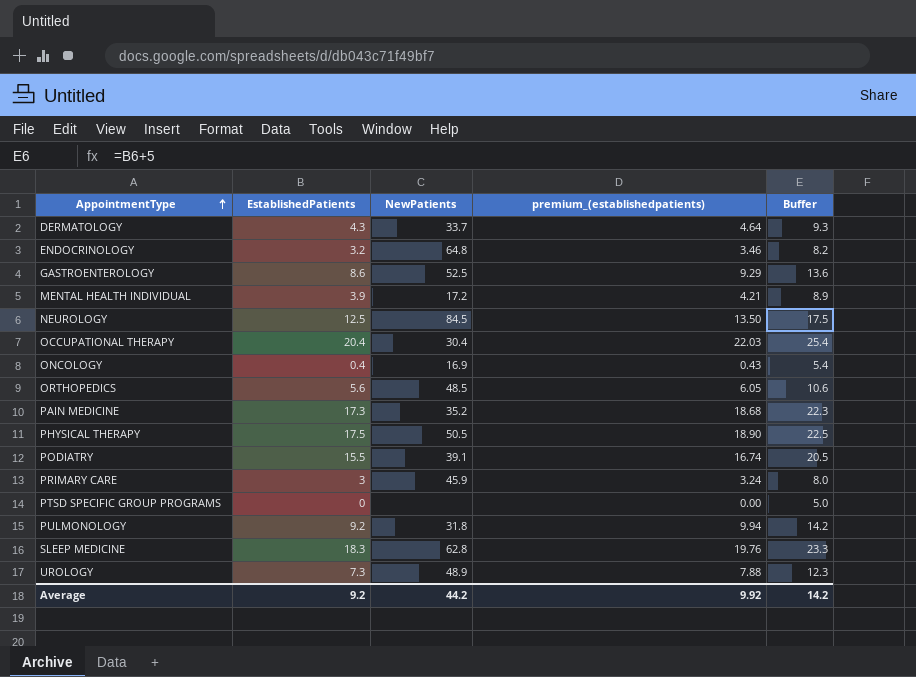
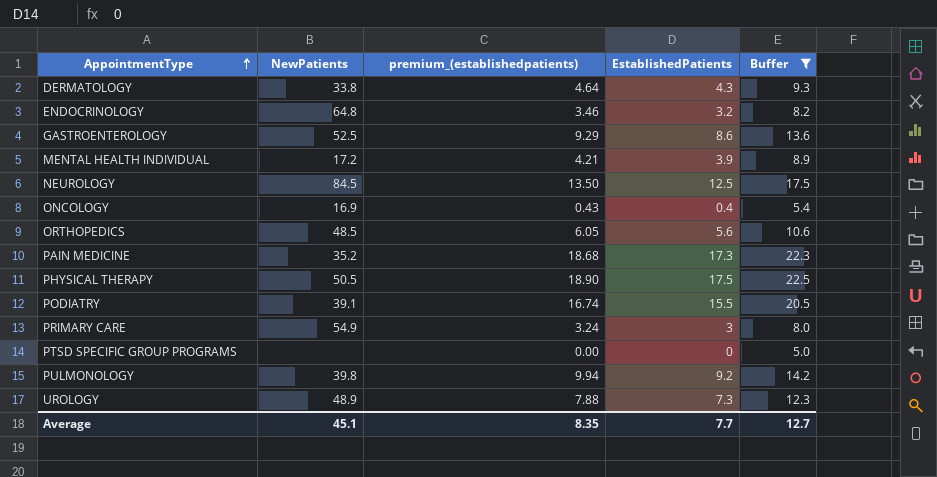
filter: none -> Buffer <= 22.5
column EstablishedPatients | position: 2 -> 4
DERMATOLOGY | NewPatients: 33.7 -> 33.8
PRIMARY CARE | NewPatients: 45.9 -> 54.9
PULMONOLOGY | NewPatients: 31.8 -> 39.8
Average | NewPatients: 44.2 -> 45.1
Average | premium_(establishedpatients): 9.92 -> 8.35
Average | EstablishedPatients: 9.2 -> 7.7
Average | Buffer: 14.2 -> 12.7

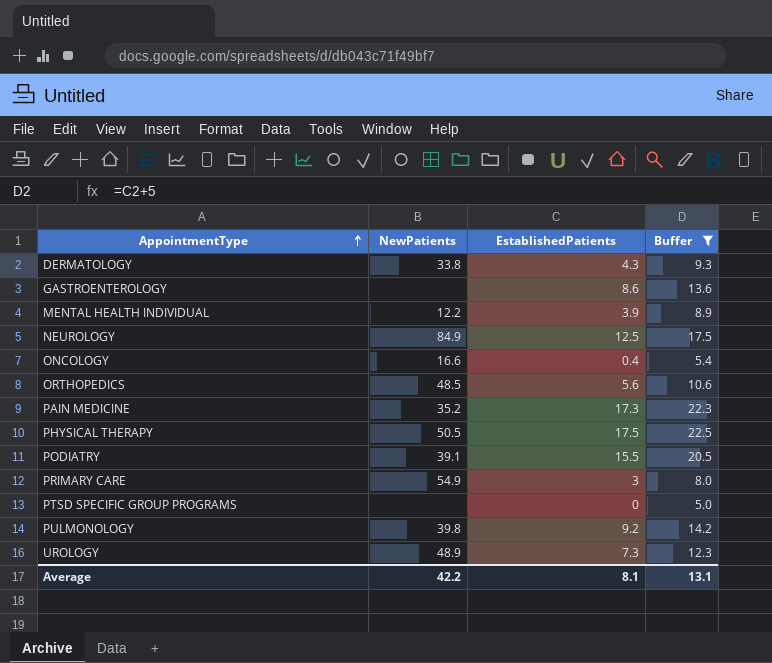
column premium_(establishedpatients) | formula: [EstablishedPatients] * 1.08 -> none
row ENDOCRINOLOGY: 64.8 | 3.46 | 3.2 | 8.2 -> none
GASTROENTEROLOGY | NewPatients: 52.5 -> none
MENTAL HEALTH INDIVIDUAL | NewPatients: 17.2 -> 12.2
NEUROLOGY | NewPatients: 84.5 -> 84.9
ONCOLOGY | NewPatients: 16.9 -> 16.6
Average | NewPatients: 45.1 -> 42.2
Average | EstablishedPatients: 7.7 -> 8.1
Average | Buffer: 12.7 -> 13.1

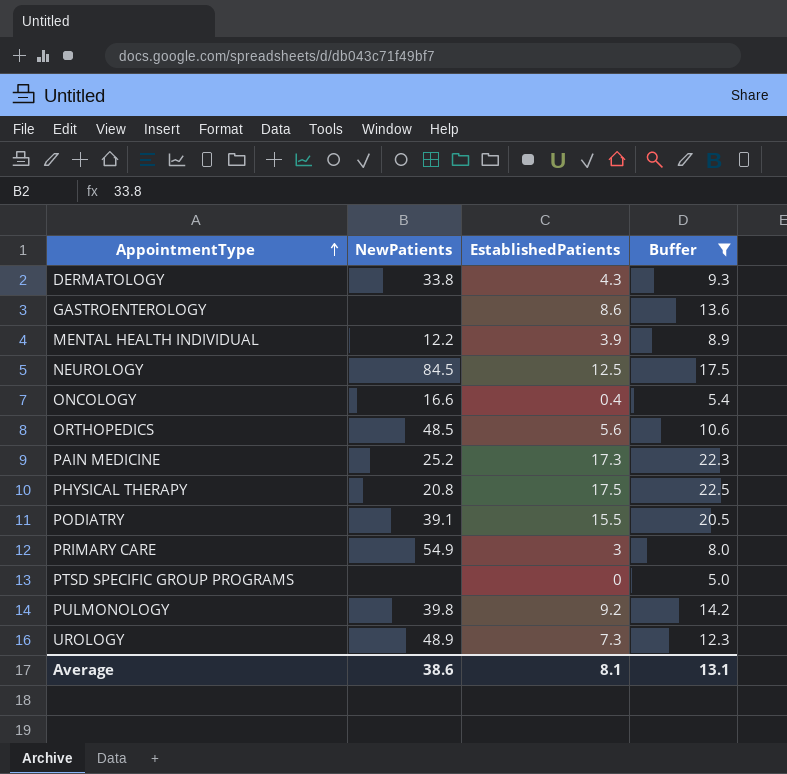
NEUROLOGY | NewPatients: 84.9 -> 84.5
PAIN MEDICINE | NewPatients: 35.2 -> 25.2
PHYSICAL THERAPY | NewPatients: 50.5 -> 20.8
Average | NewPatients: 42.2 -> 38.6

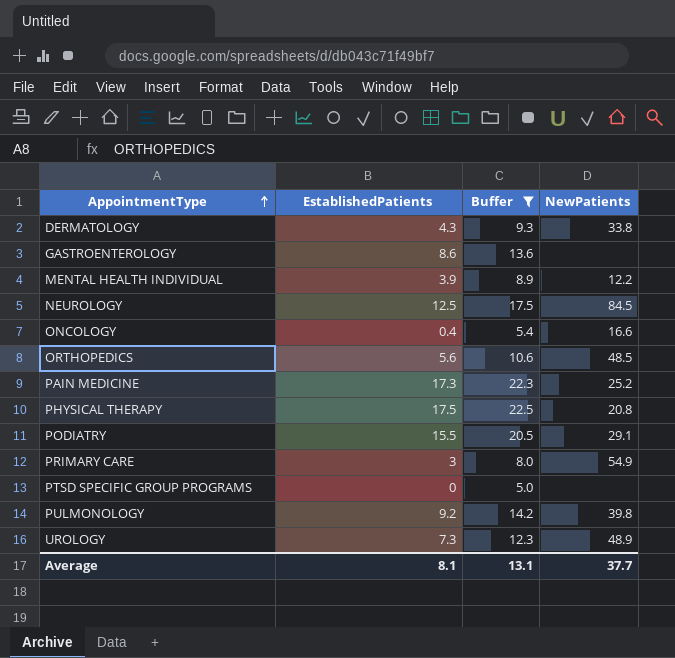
column NewPatients | position: 2 -> 4
PODIATRY | NewPatients: 39.1 -> 29.1
Average | NewPatients: 38.6 -> 37.7

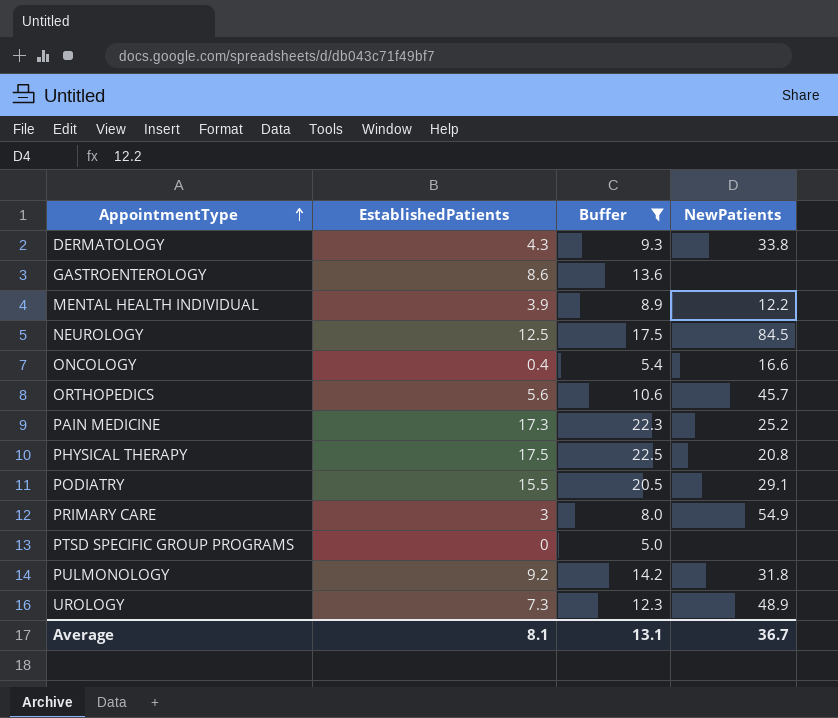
ORTHOPEDICS | NewPatients: 48.5 -> 45.7
PULMONOLOGY | NewPatients: 39.8 -> 31.8
Average | NewPatients: 37.7 -> 36.7

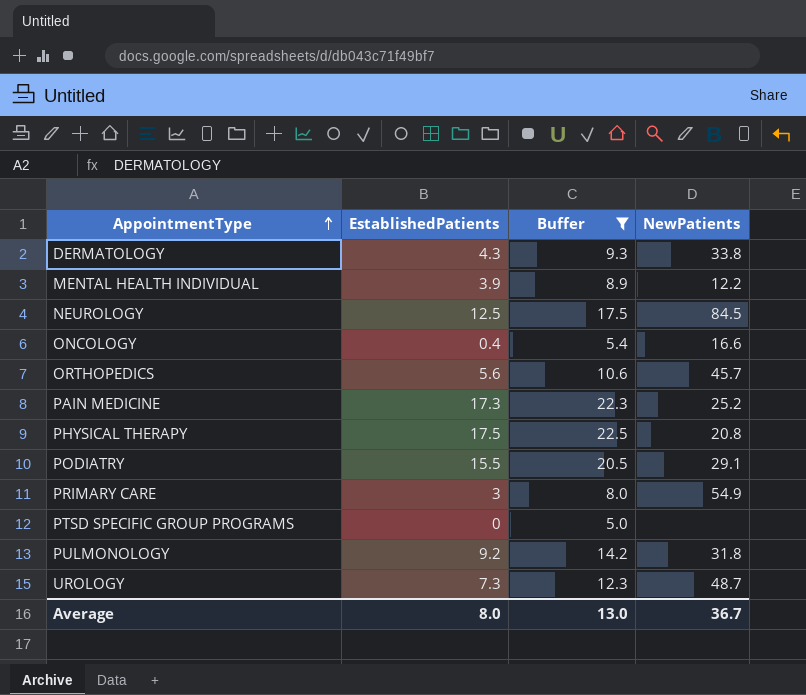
row GASTROENTEROLOGY: 8.6 | 13.6 | none -> none
UROLOGY | NewPatients: 48.9 -> 48.7
Average | EstablishedPatients: 8.1 -> 8.0
Average | Buffer: 13.1 -> 13.0

